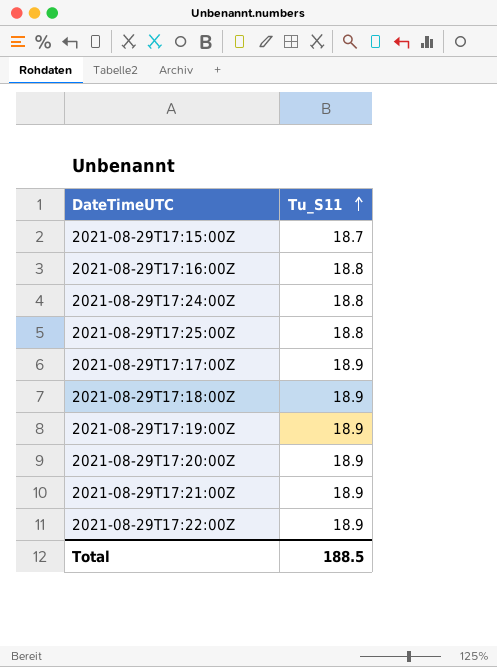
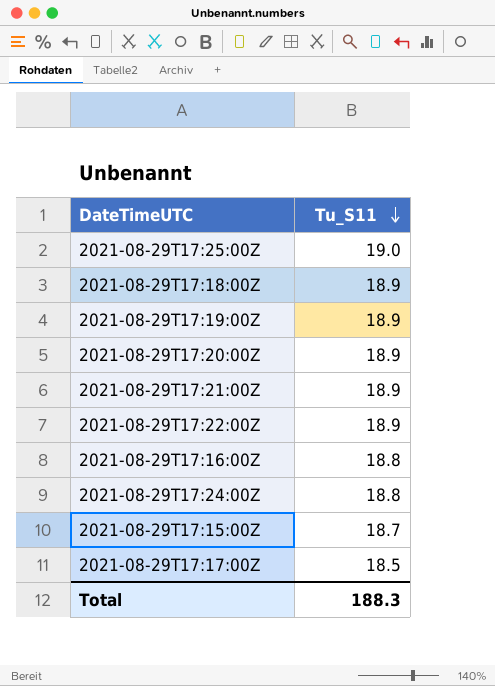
row order: Tu_S11 ascending -> Tu_S11 descending
2021-08-29T17:25:00Z | Tu_S11: 18.8 -> 19.0
2021-08-29T17:17:00Z | Tu_S11: 18.9 -> 18.5
Total | Tu_S11: 188.5 -> 188.3

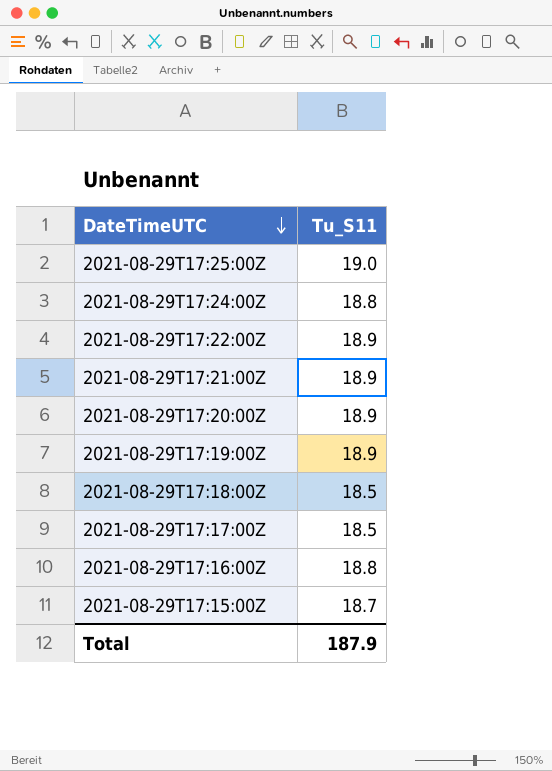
row order: Tu_S11 descending -> DateTimeUTC descending
2021-08-29T17:18:00Z | Tu_S11: 18.9 -> 18.5
Total | Tu_S11: 188.3 -> 187.9

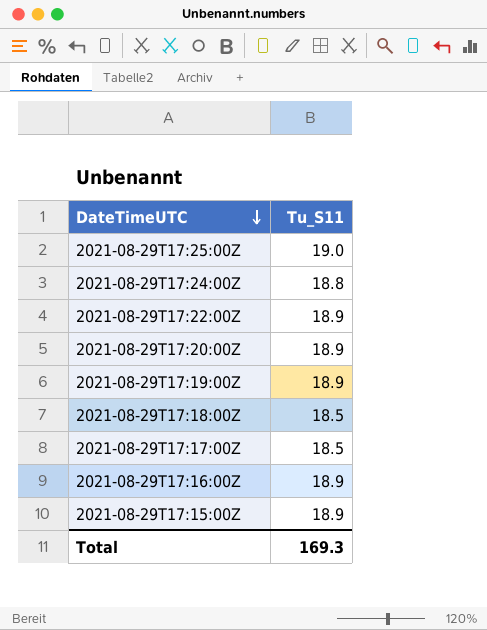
row 2021-08-29T17:21:00Z: 18.9 -> none
2021-08-29T17:16:00Z | Tu_S11: 18.8 -> 18.9
2021-08-29T17:15:00Z | Tu_S11: 18.7 -> 18.9
Total | Tu_S11: 187.9 -> 169.3

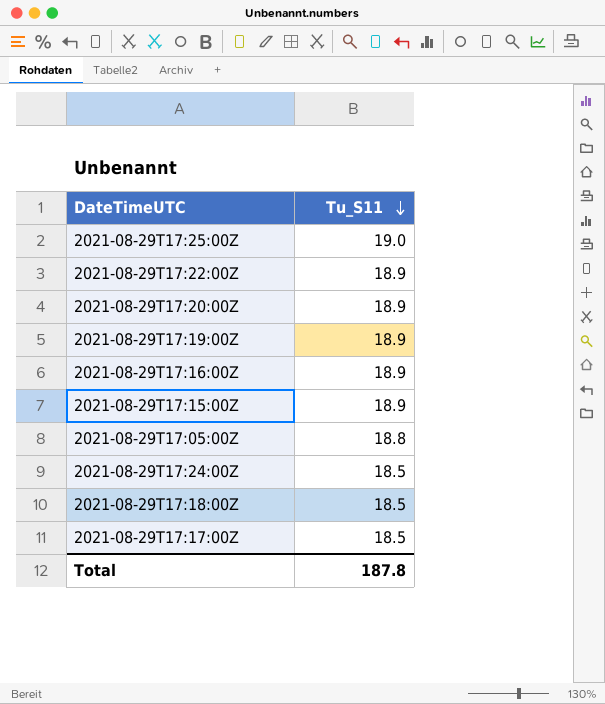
row order: DateTimeUTC descending -> Tu_S11 descending
row 2021-08-29T17:05:00Z: none -> 18.8
2021-08-29T17:24:00Z | Tu_S11: 18.8 -> 18.5
Total | Tu_S11: 169.3 -> 187.8

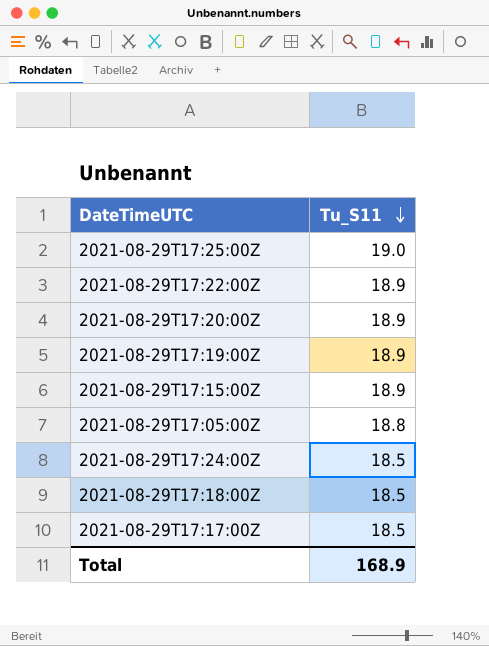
row 2021-08-29T17:16:00Z: 18.9 -> none
Total | Tu_S11: 187.8 -> 168.9

